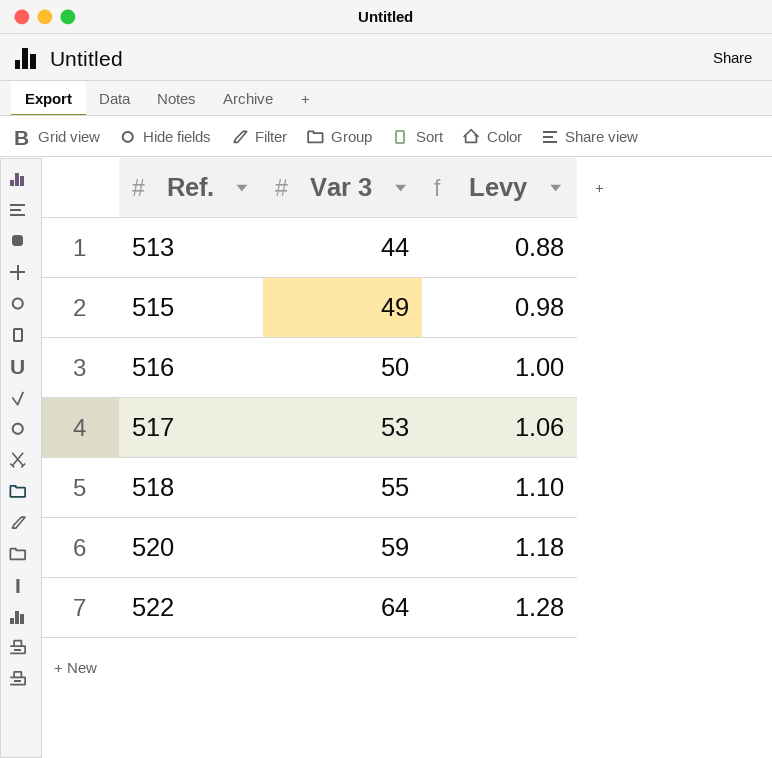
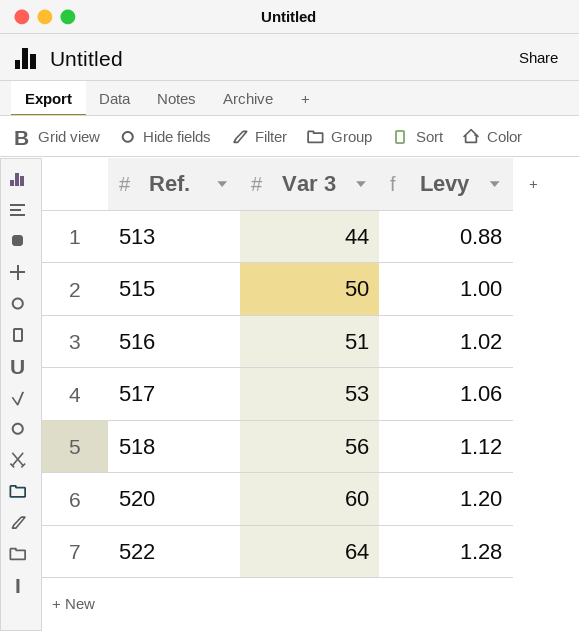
515 | Var 3: 49 -> 50
515 | Levy: 0.98 -> 1.00
516 | Var 3: 50 -> 51
516 | Levy: 1.00 -> 1.02
518 | Var 3: 55 -> 56
518 | Levy: 1.10 -> 1.12
520 | Var 3: 59 -> 60
520 | Levy: 1.18 -> 1.20

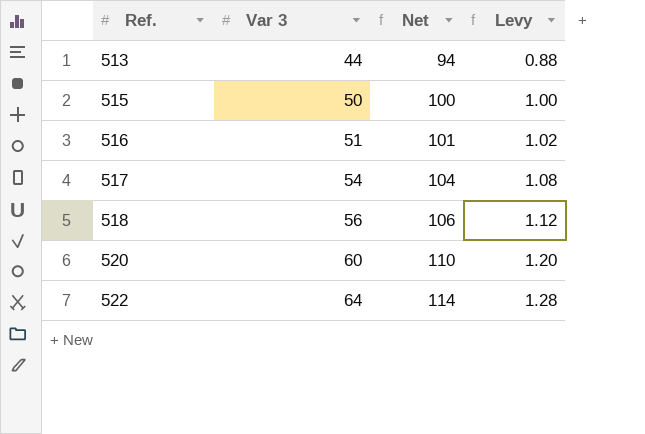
column Net | formula: none -> [Var 3] + 50
517 | Var 3: 53 -> 54
517 | Levy: 1.06 -> 1.08

